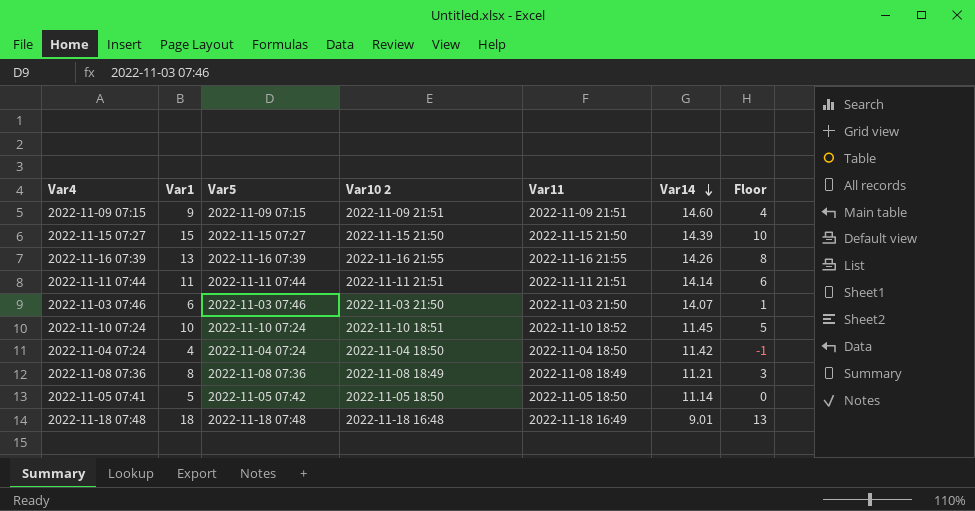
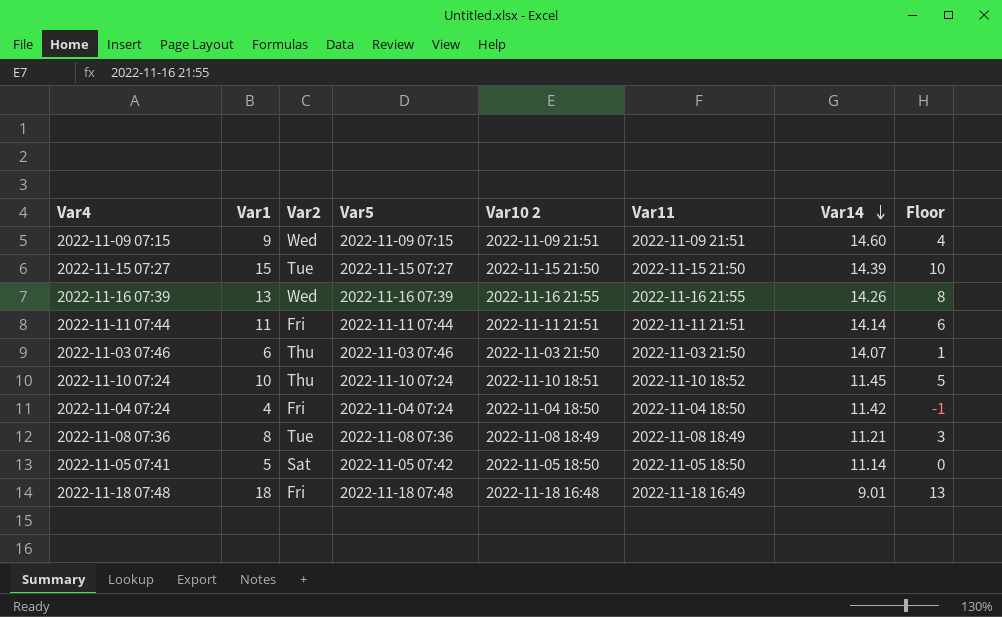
column Var2 | position: none -> 3

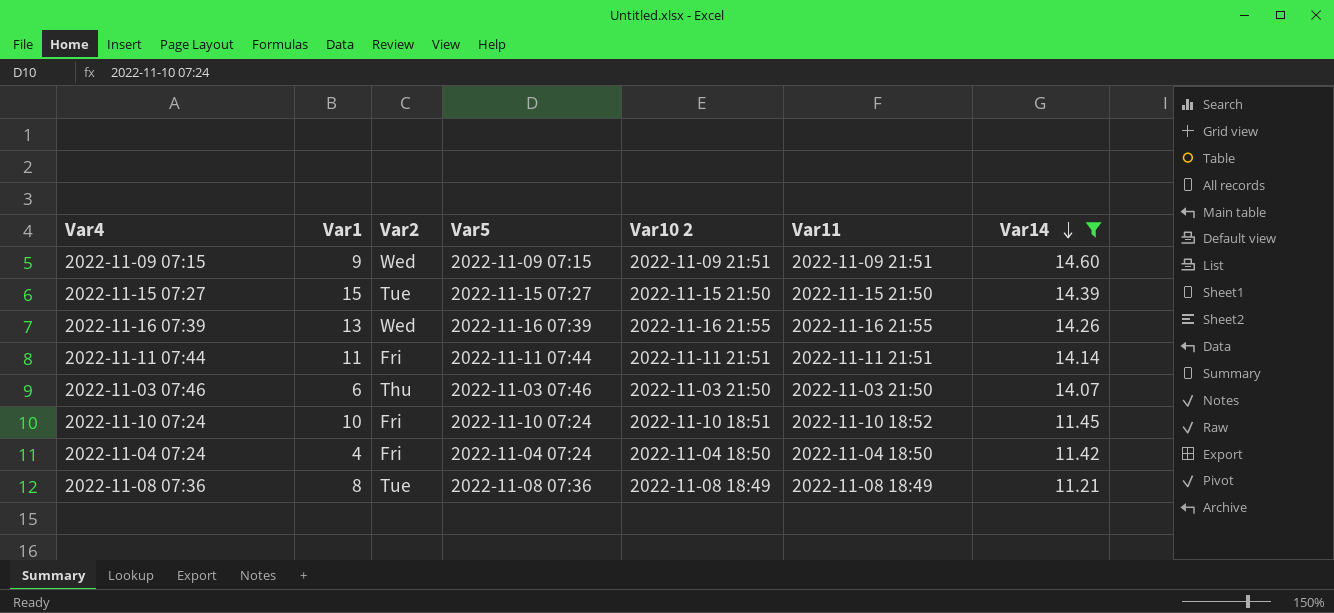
filter: none -> Var14 >= 11.21
column Floor | formula: [Var1] - 5 -> none
2022-11-10 07:24 | Var2: Thu -> Fri

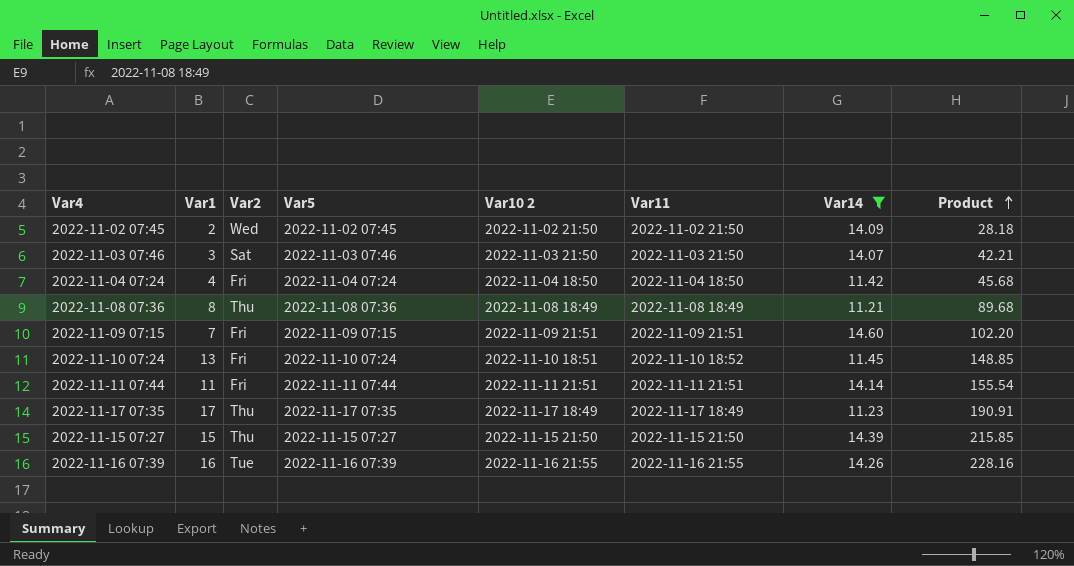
row order: Var14 descending -> Product ascending
column Product | formula: none -> [Var1] * [Var14]
row 2022-11-02 07:45: none -> 2 | Wed | 2022-11-02 07:45 | 2022-11-02 21:50 | 2022-11-02 21:50 | 14.09 | 28.18
2022-11-03 07:46 | Var1: 6 -> 3
2022-11-03 07:46 | Var2: Thu -> Sat
2022-11-08 07:36 | Var2: Tue -> Thu
2022-11-09 07:15 | Var1: 9 -> 7
2022-11-09 07:15 | Var2: Wed -> Fri
2022-11-10 07:24 | Var1: 10 -> 13
row 2022-11-17 07:35: none -> 17 | Thu | 2022-11-17 07:35 | 2022-11-17 18:49 | 2022-11-17 18:49 | 11.23 | 190.91
2022-11-15 07:27 | Var2: Tue -> Thu
2022-11-16 07:39 | Var1: 13 -> 16
2022-11-16 07:39 | Var2: Wed -> Tue

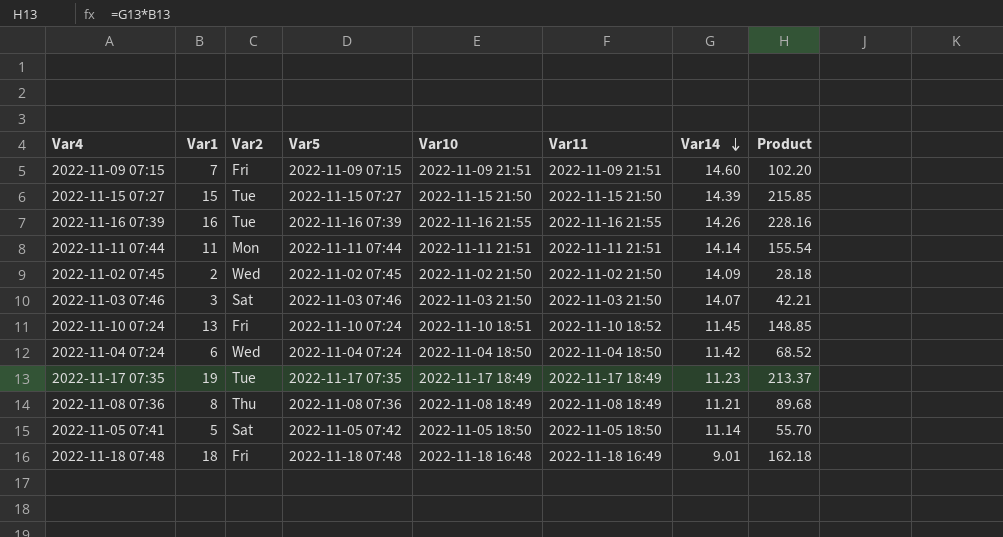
filter: Var14 >= 11.21 -> none
row order: Product ascending -> Var14 descending
column name: Var10 2 -> Var10
2022-11-15 07:27 | Var2: Thu -> Tue
2022-11-11 07:44 | Var2: Fri -> Mon
2022-11-04 07:24 | Var1: 4 -> 6
2022-11-04 07:24 | Var2: Fri -> Wed
2022-11-04 07:24 | Product: 45.68 -> 68.52
2022-11-17 07:35 | Var1: 17 -> 19
2022-11-17 07:35 | Var2: Thu -> Tue
2022-11-17 07:35 | Product: 190.91 -> 213.37

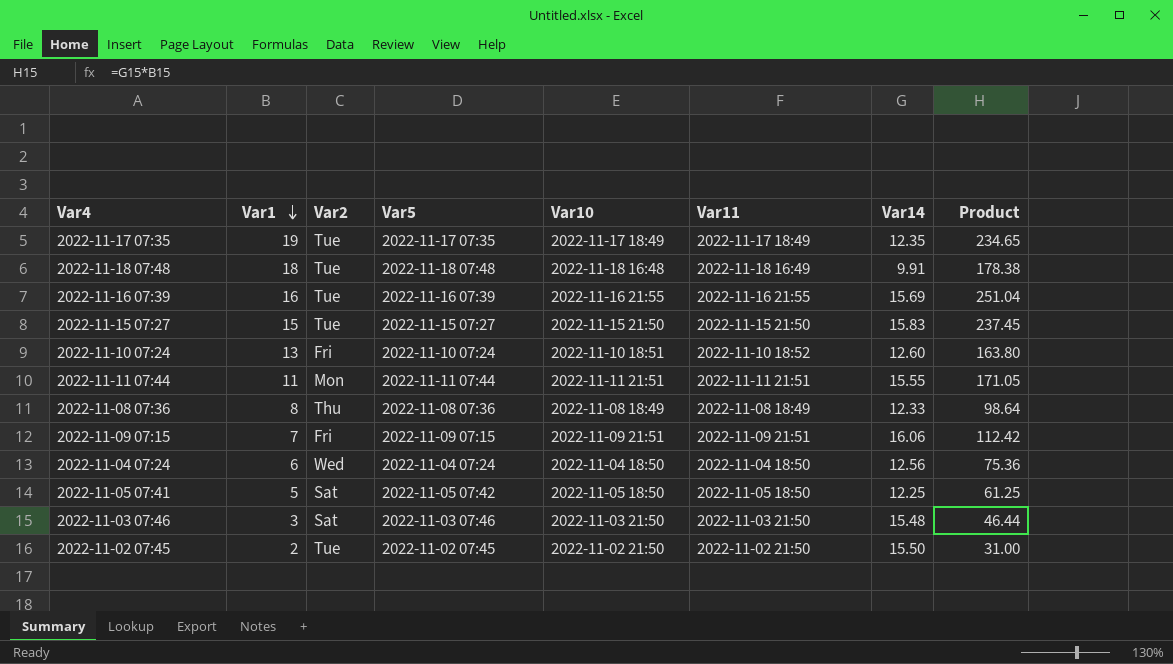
row order: Var14 descending -> Var1 descending
2022-11-17 07:35 | Var14: 11.23 -> 12.35
2022-11-17 07:35 | Product: 213.37 -> 234.65
2022-11-18 07:48 | Var2: Fri -> Tue
2022-11-18 07:48 | Var14: 9.01 -> 9.91
2022-11-18 07:48 | Product: 162.18 -> 178.38
2022-11-16 07:39 | Var14: 14.26 -> 15.69
2022-11-16 07:39 | Product: 228.16 -> 251.04
2022-11-15 07:27 | Var14: 14.39 -> 15.83
2022-11-15 07:27 | Product: 215.85 -> 237.45
2022-11-10 07:24 | Var14: 11.45 -> 12.60
2022-11-10 07:24 | Product: 148.85 -> 163.80
2022-11-11 07:44 | Var14: 14.14 -> 15.55
2022-11-11 07:44 | Product: 155.54 -> 171.05
2022-11-08 07:36 | Var14: 11.21 -> 12.33
2022-11-08 07:36 | Product: 89.68 -> 98.64
2022-11-09 07:15 | Var14: 14.60 -> 16.06
2022-11-09 07:15 | Product: 102.20 -> 112.42
2022-11-04 07:24 | Var14: 11.42 -> 12.56
2022-11-04 07:24 | Product: 68.52 -> 75.36
2022-11-05 07:41 | Var14: 11.14 -> 12.25
2022-11-05 07:41 | Product: 55.70 -> 61.25
2022-11-03 07:46 | Var14: 14.07 -> 15.48
2022-11-03 07:46 | Product: 42.21 -> 46.44
2022-11-02 07:45 | Var2: Wed -> Tue
2022-11-02 07:45 | Var14: 14.09 -> 15.50
2022-11-02 07:45 | Product: 28.18 -> 31.00

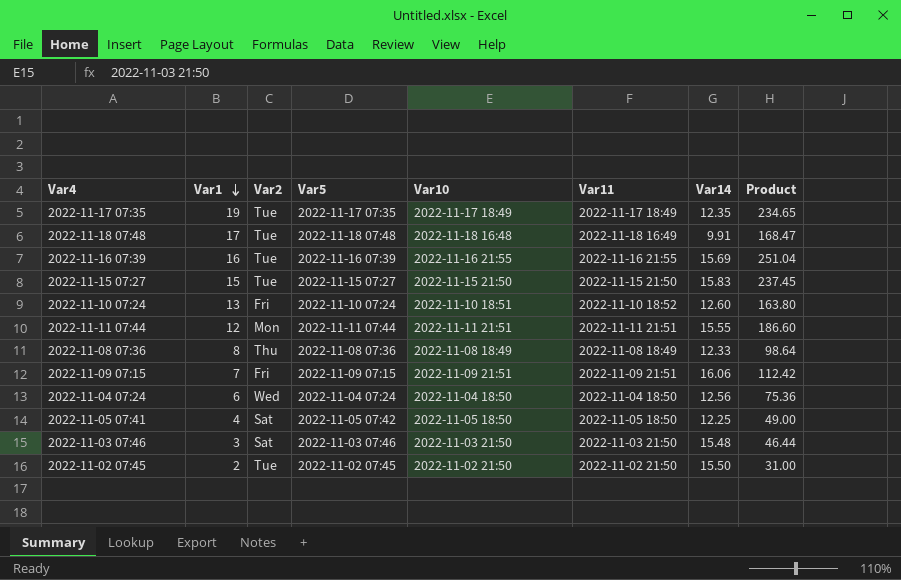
2022-11-18 07:48 | Var1: 18 -> 17
2022-11-18 07:48 | Product: 178.38 -> 168.47
2022-11-11 07:44 | Var1: 11 -> 12
2022-11-11 07:44 | Product: 171.05 -> 186.60
2022-11-05 07:41 | Var1: 5 -> 4
2022-11-05 07:41 | Product: 61.25 -> 49.00

